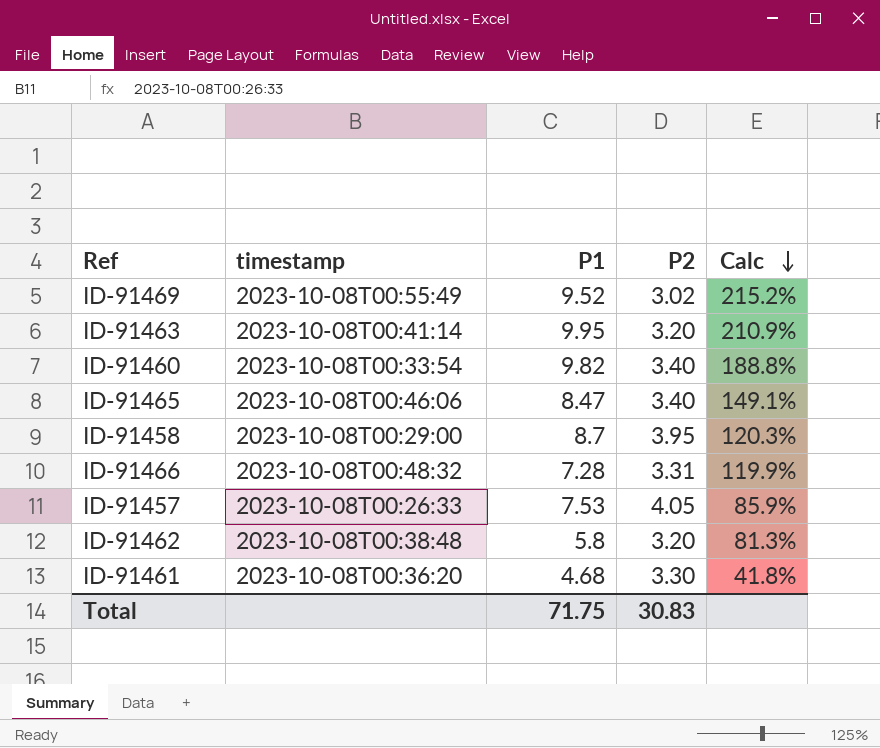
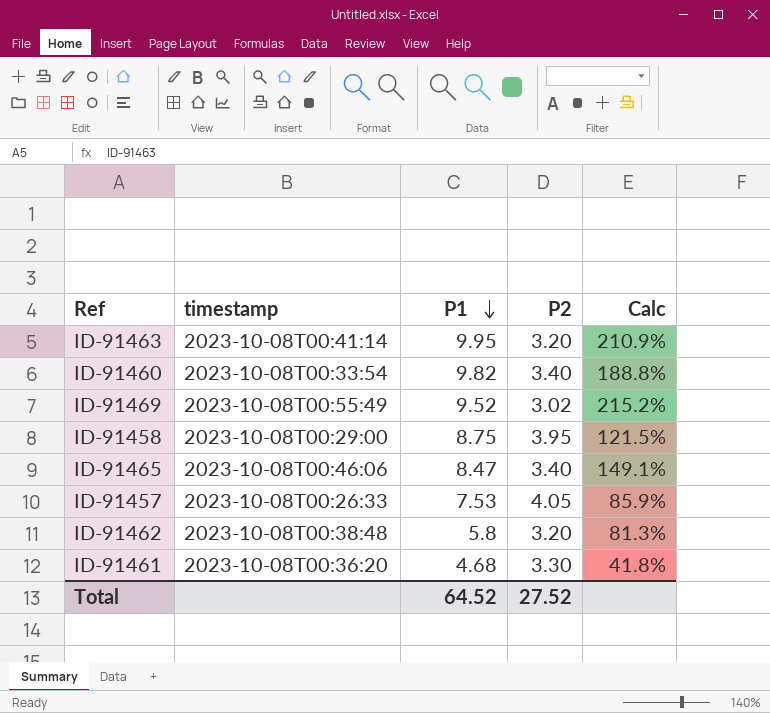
row order: Calc descending -> P1 descending
row ID-91466: 2023-10-08T00:48:32 | 7.28 | 3.31 | 119.9% -> none
ID-91458 | P1: 8.7 -> 8.75
ID-91458 | Calc: 120.3% -> 121.5%
Total | P1: 71.75 -> 64.52
Total | P2: 30.83 -> 27.52

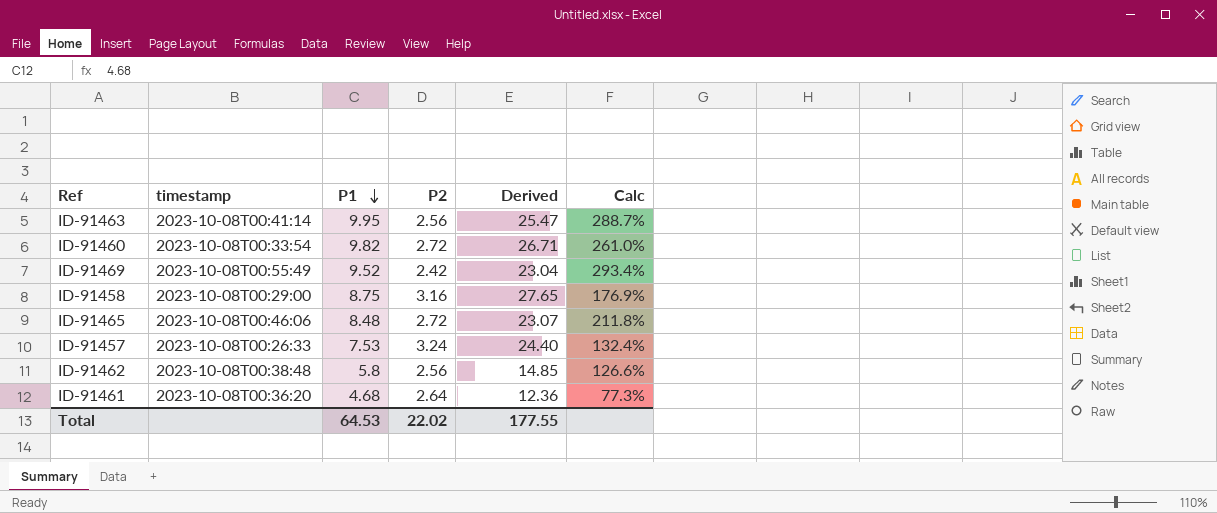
column Derived | formula: none -> [P1] * [P2]
ID-91463 | P2: 3.20 -> 2.56
ID-91463 | Calc: 210.9% -> 288.7%
ID-91460 | P2: 3.40 -> 2.72
ID-91460 | Calc: 188.8% -> 261.0%
ID-91469 | P2: 3.02 -> 2.42
ID-91469 | Calc: 215.2% -> 293.4%
ID-91458 | P2: 3.95 -> 3.16
ID-91458 | Calc: 121.5% -> 176.9%
ID-91465 | P1: 8.47 -> 8.48
ID-91465 | P2: 3.40 -> 2.72
ID-91465 | Calc: 149.1% -> 211.8%
ID-91457 | P2: 4.05 -> 3.24
ID-91457 | Calc: 85.9% -> 132.4%
ID-91462 | P2: 3.20 -> 2.56
ID-91462 | Calc: 81.3% -> 126.6%
ID-91461 | P2: 3.30 -> 2.64
ID-91461 | Calc: 41.8% -> 77.3%
Total | P1: 64.52 -> 64.53
Total | P2: 27.52 -> 22.02

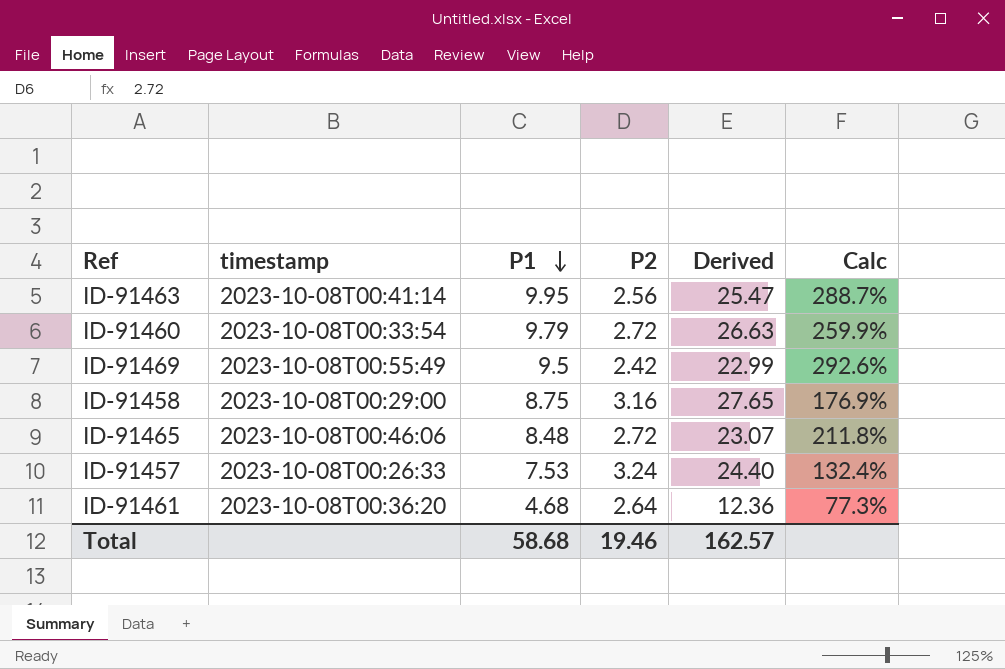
row ID-91462: 2023-10-08T00:38:48 | 5.8 | 2.56 | 14.85 | 126.6% -> none
ID-91460 | P1: 9.82 -> 9.79
ID-91460 | Derived: 26.71 -> 26.63
ID-91460 | Calc: 261.0% -> 259.9%
ID-91469 | P1: 9.52 -> 9.5
ID-91469 | Derived: 23.04 -> 22.99
ID-91469 | Calc: 293.4% -> 292.6%
Total | P1: 64.53 -> 58.68
Total | P2: 22.02 -> 19.46
Total | Derived: 177.55 -> 162.57

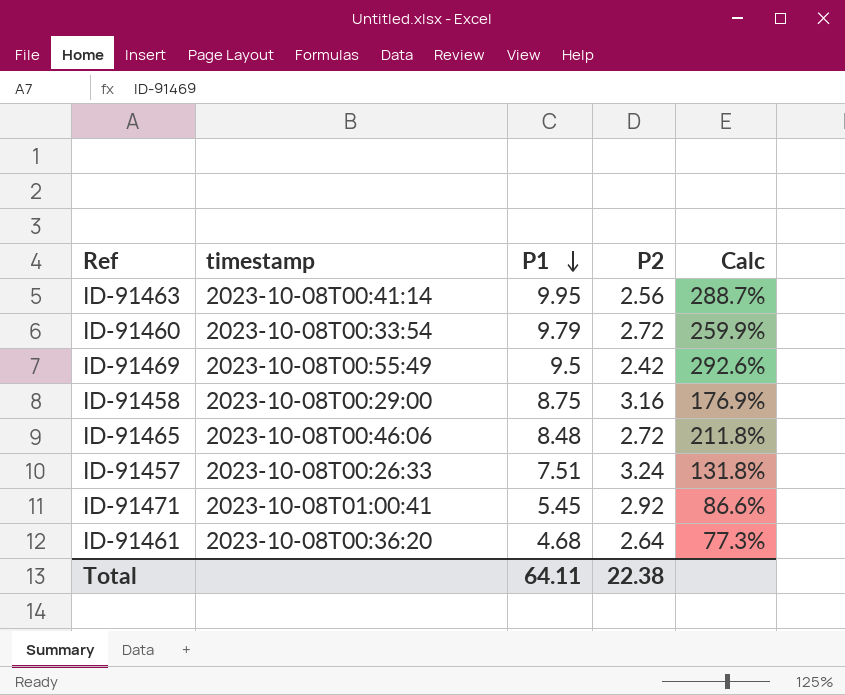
column Derived | formula: [P1] * [P2] -> none
ID-91457 | P1: 7.53 -> 7.51
ID-91457 | Calc: 132.4% -> 131.8%
row ID-91471: none -> 2023-10-08T01:00:41 | 5.45 | 2.92 | 86.6%
Total | P1: 58.68 -> 64.11
Total | P2: 19.46 -> 22.38

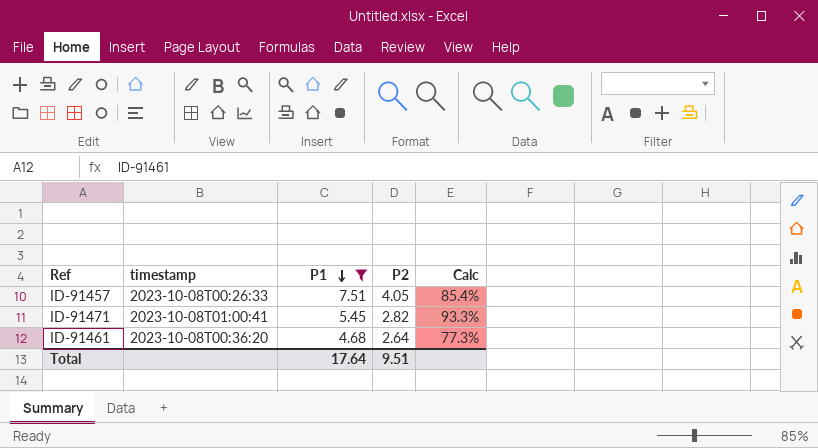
filter: none -> P1 <= 7.51
ID-91457 | P2: 3.24 -> 4.05
ID-91457 | Calc: 131.8% -> 85.4%
ID-91471 | P2: 2.92 -> 2.82
ID-91471 | Calc: 86.6% -> 93.3%
Total | P1: 64.11 -> 17.64
Total | P2: 22.38 -> 9.51

